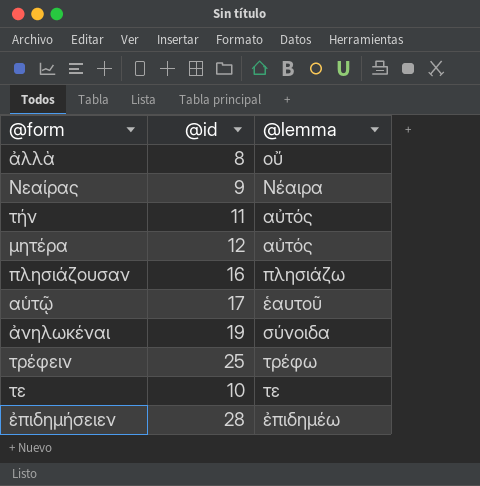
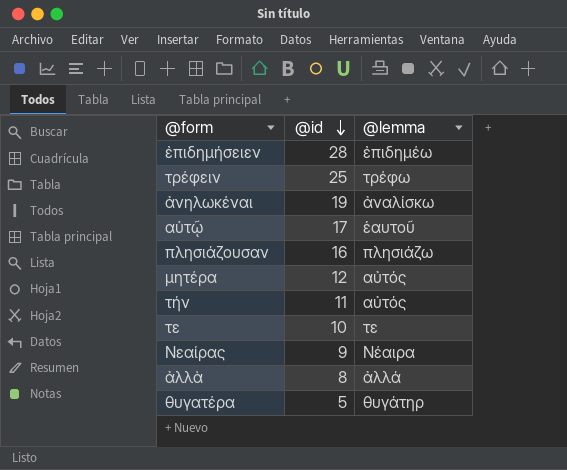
row order: none -> @id descending
ἀνηλωκέναι | @lemma: σύνοιδα -> ἀναλίσκω
ἀλλὰ | @lemma: οὔ -> ἀλλά
row θυγατέρα: none -> 5 | θυγάτηρ

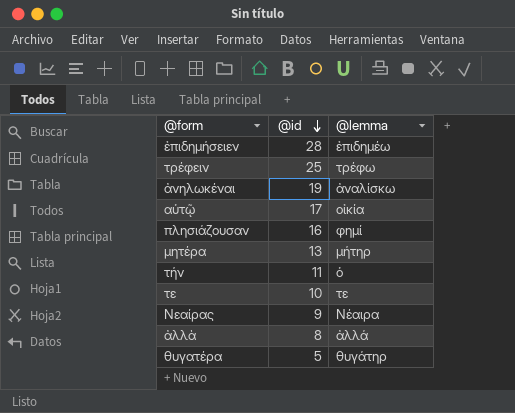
αὑτῷ | @lemma: ἑαυτοῦ -> οἰκία
πλησιάζουσαν | @lemma: πλησιάζω -> φημί
μητέρα | @id: 12 -> 13
μητέρα | @lemma: αὐτός -> μήτηρ
τήν | @lemma: αὐτός -> ὁ

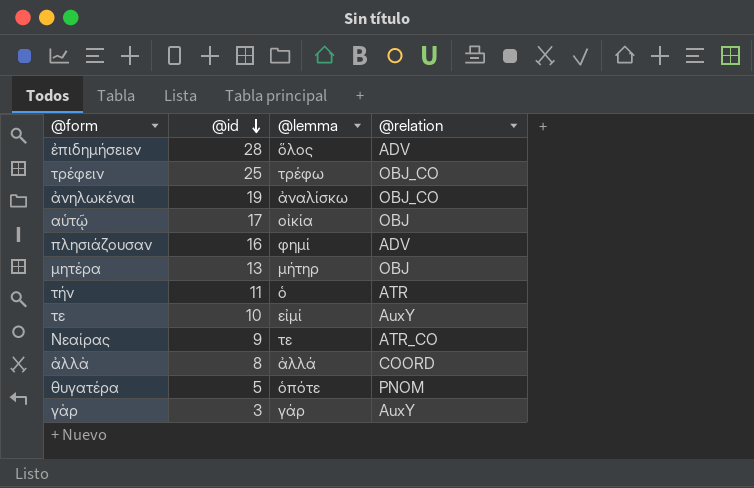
column @relation | position: none -> 4
ἐπιδημήσειεν | @lemma: ἐπιδημέω -> ὅλος
τε | @lemma: τε -> εἰμί
Νεαίρας | @lemma: Νέαιρα -> τε
θυγατέρα | @lemma: θυγάτηρ -> ὁπότε
row γὰρ: none -> 3 | γάρ | AuxY

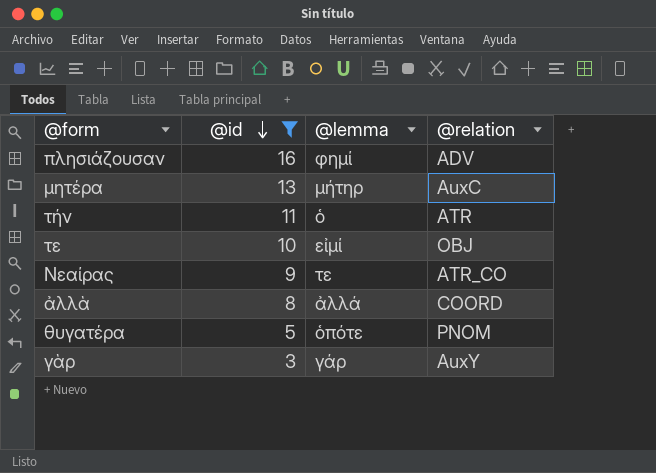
filter: none -> @id <= 16
μητέρα | @relation: OBJ -> AuxC
τε | @relation: AuxY -> OBJ

